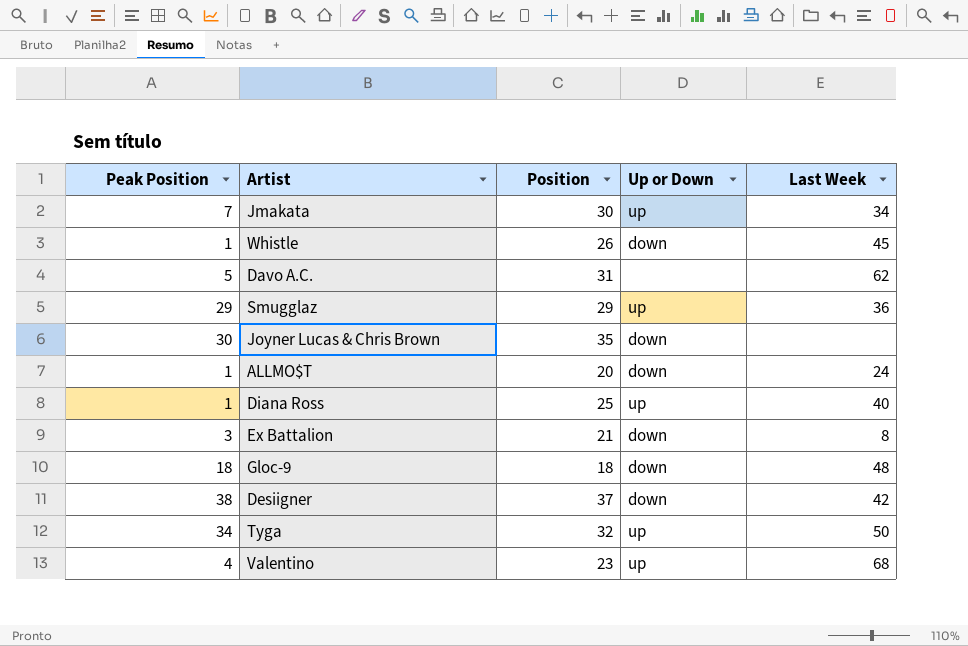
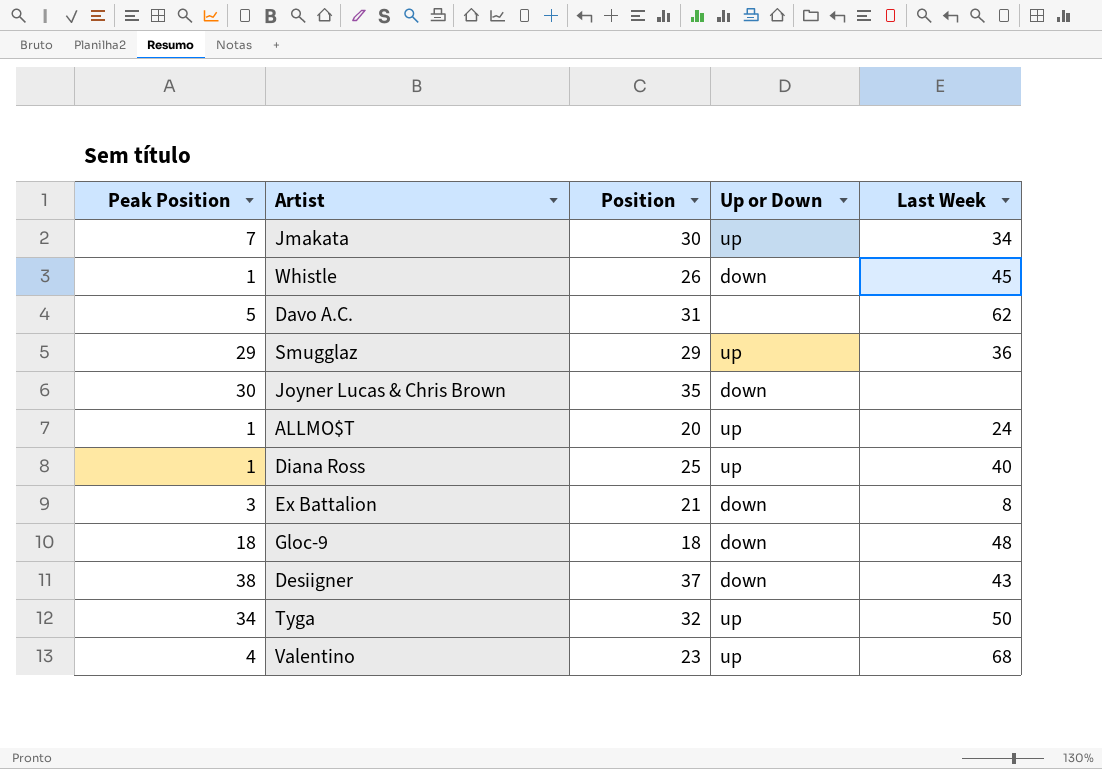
ALLMO$T | Up or Down: down -> up
Desiigner | Last Week: 42 -> 43

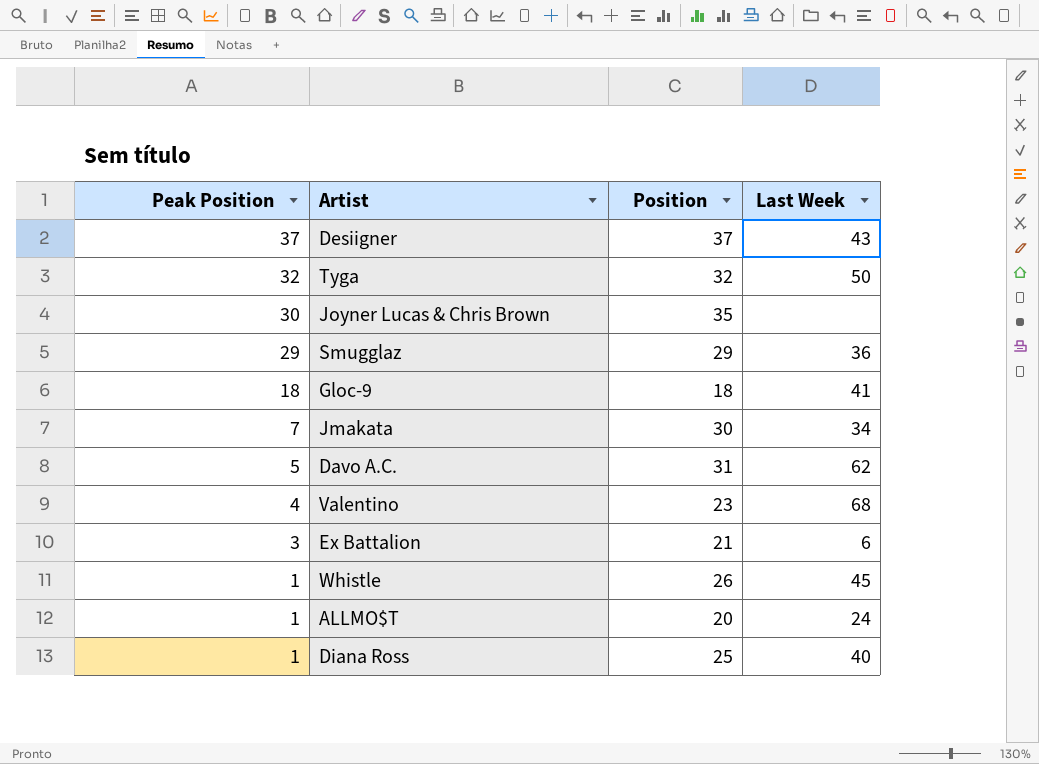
row order: none -> Peak Position descending
column Up or Down | position: 4 -> none
Desiigner | Peak Position: 38 -> 37
Tyga | Peak Position: 34 -> 32
Gloc-9 | Last Week: 48 -> 41
Ex Battalion | Last Week: 8 -> 6

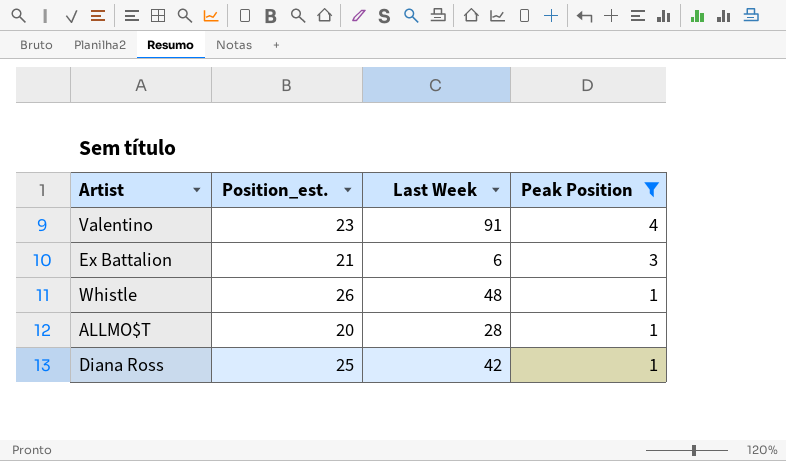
filter: none -> Peak Position <= 4
column name: Position -> Position_est.
column Peak Position | position: 1 -> 4
Valentino | Last Week: 68 -> 91
Whistle | Last Week: 45 -> 48
ALLMO$T | Last Week: 24 -> 28
Diana Ross | Last Week: 40 -> 42

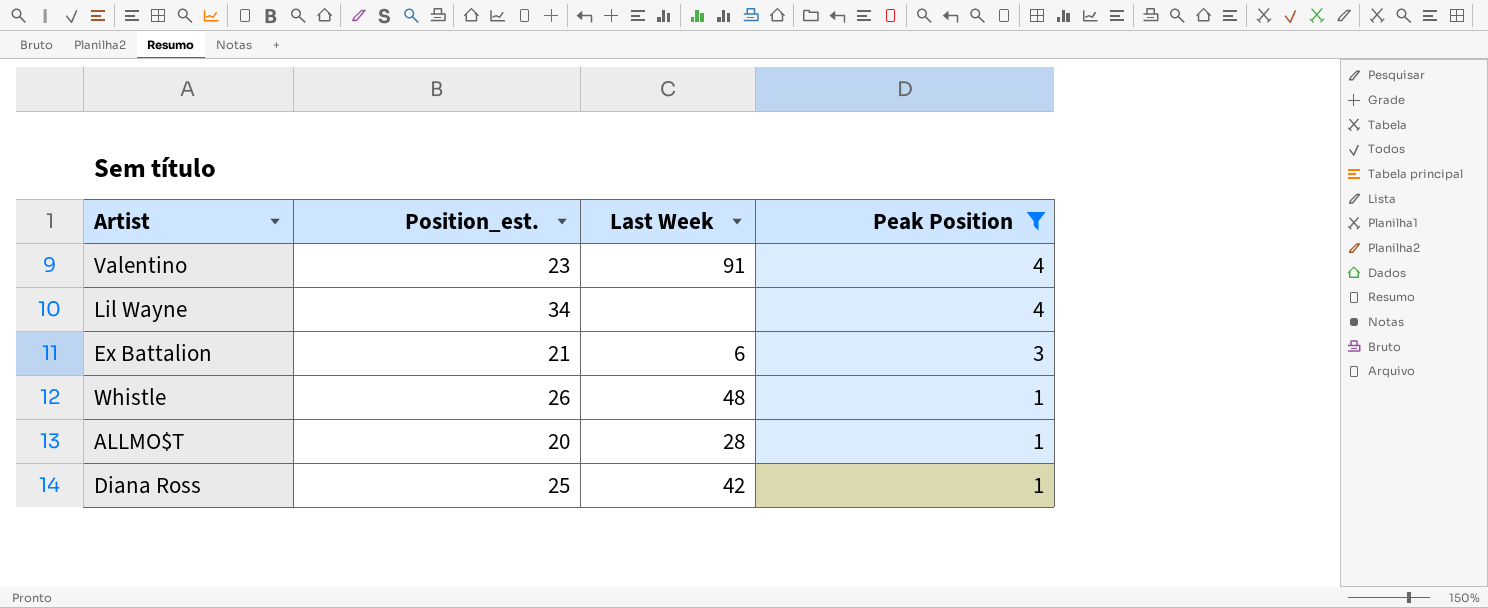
row Lil Wayne: none -> 34 | none | 4

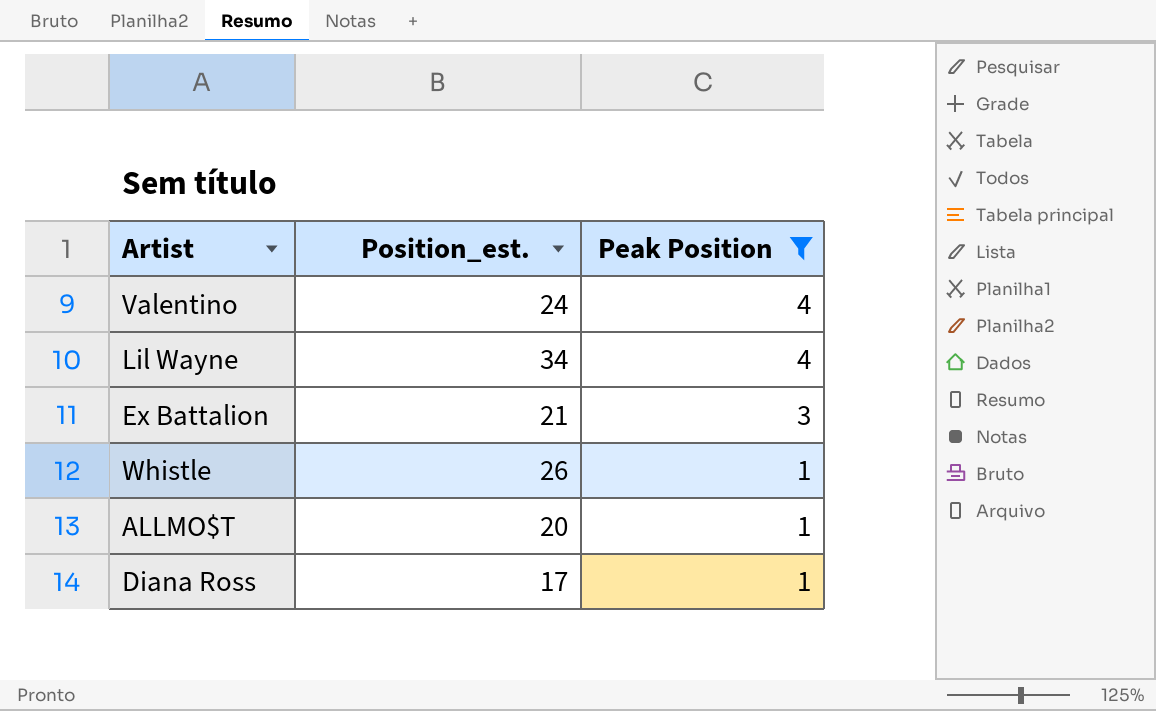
column Last Week | position: 3 -> none
Valentino | Position_est.: 23 -> 24
Diana Ross | Position_est.: 25 -> 17

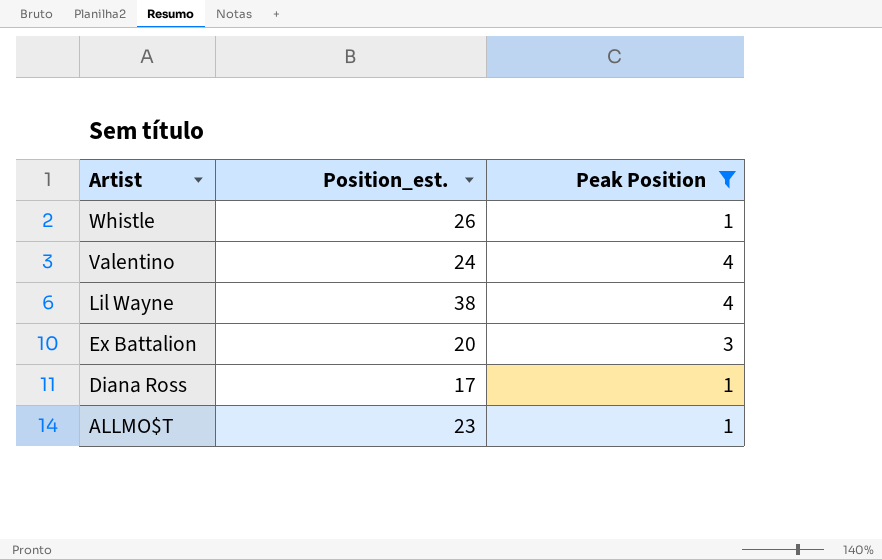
row order: Peak Position descending -> Artist descending
Lil Wayne | Position_est.: 34 -> 38
Ex Battalion | Position_est.: 21 -> 20
ALLMO$T | Position_est.: 20 -> 23

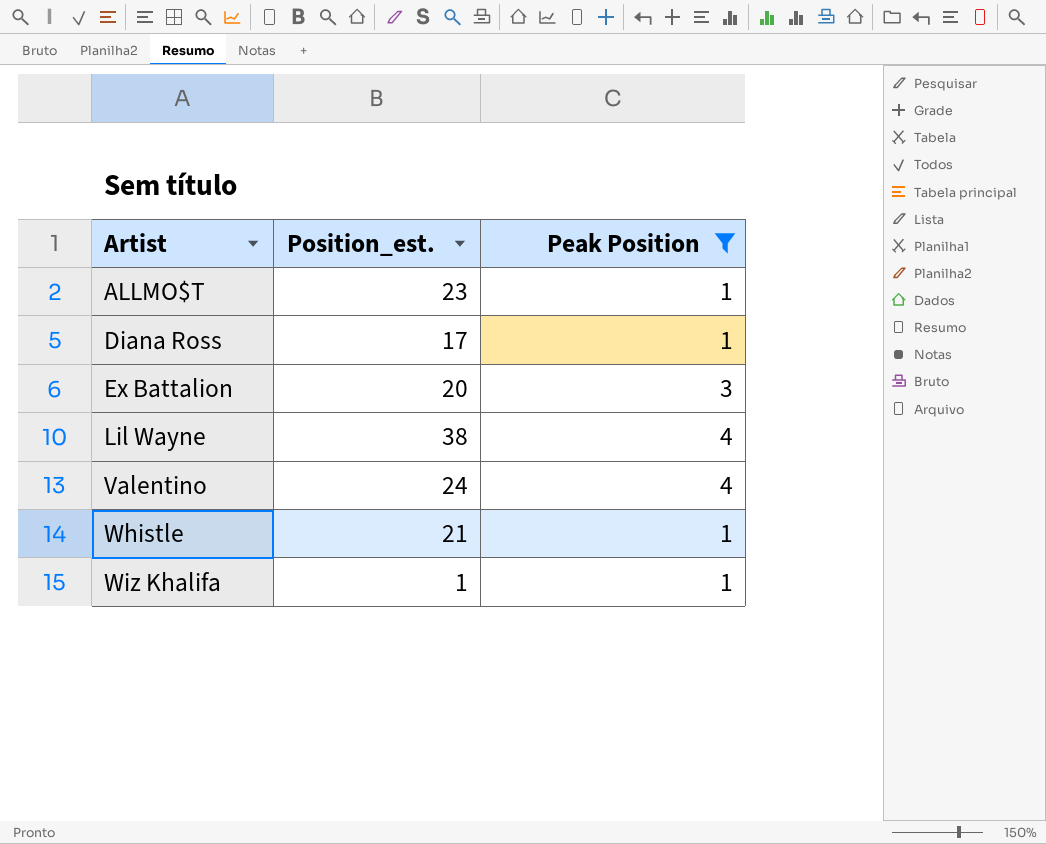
row order: Artist descending -> Artist ascending
Whistle | Position_est.: 26 -> 21
row Wiz Khalifa: none -> 1 | 1

